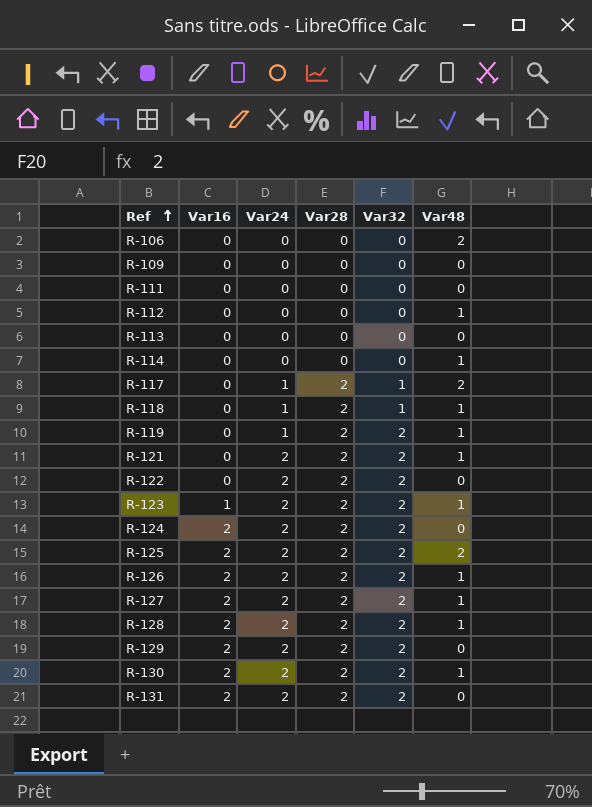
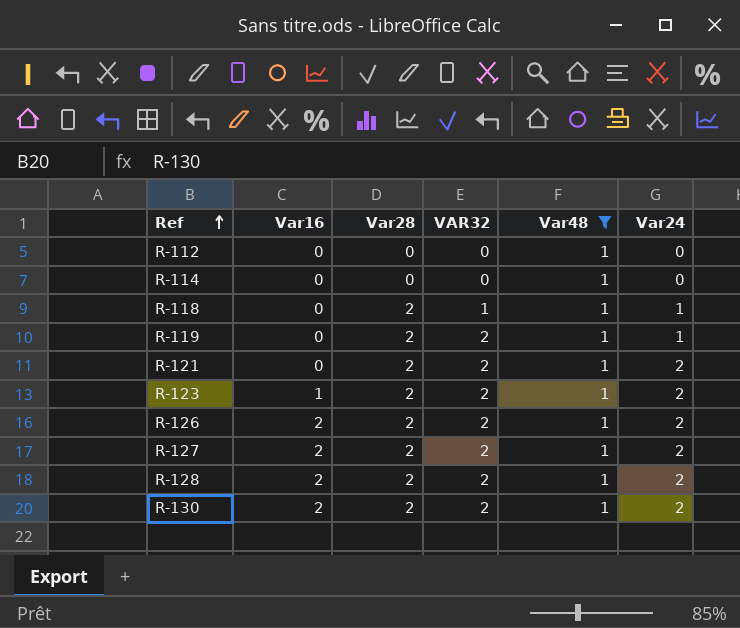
filter: none -> Var48 = 1
column name: Var32 -> VAR32
column Var24 | position: 3 -> 6

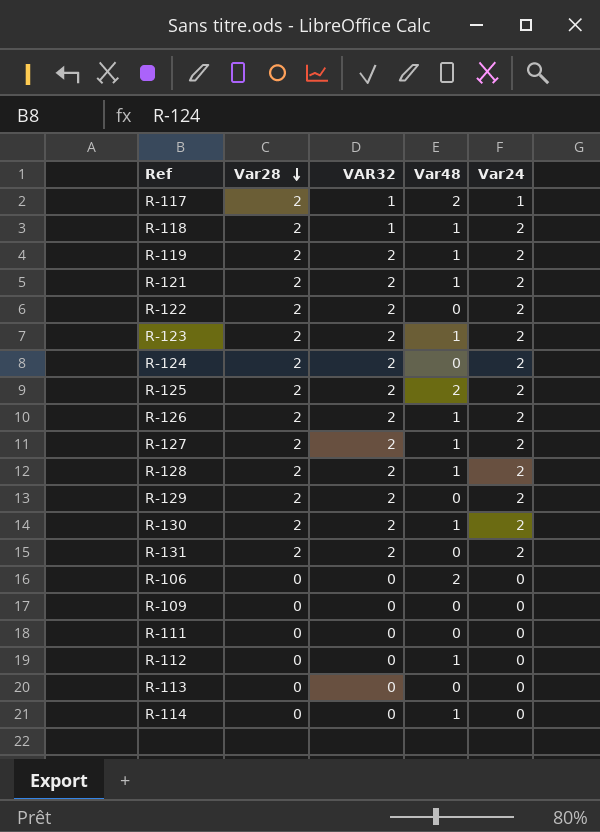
filter: Var48 = 1 -> none
row order: Ref ascending -> Var28 descending
column Var16 | position: 2 -> none
R-118 | Var24: 1 -> 2
R-119 | Var24: 1 -> 2

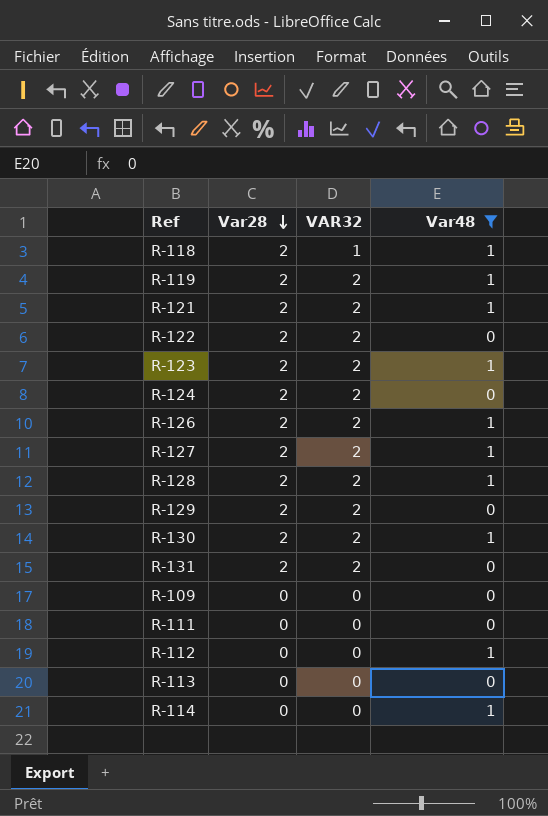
filter: none -> Var48 != 2
column Var24 | position: 5 -> none

